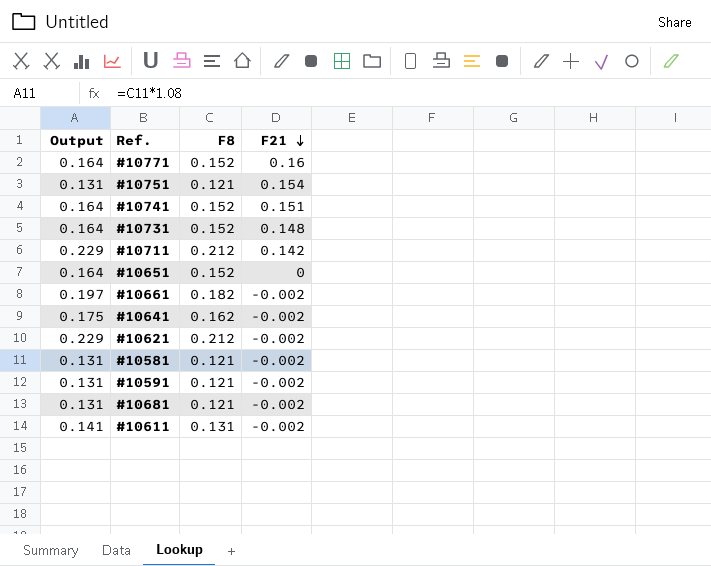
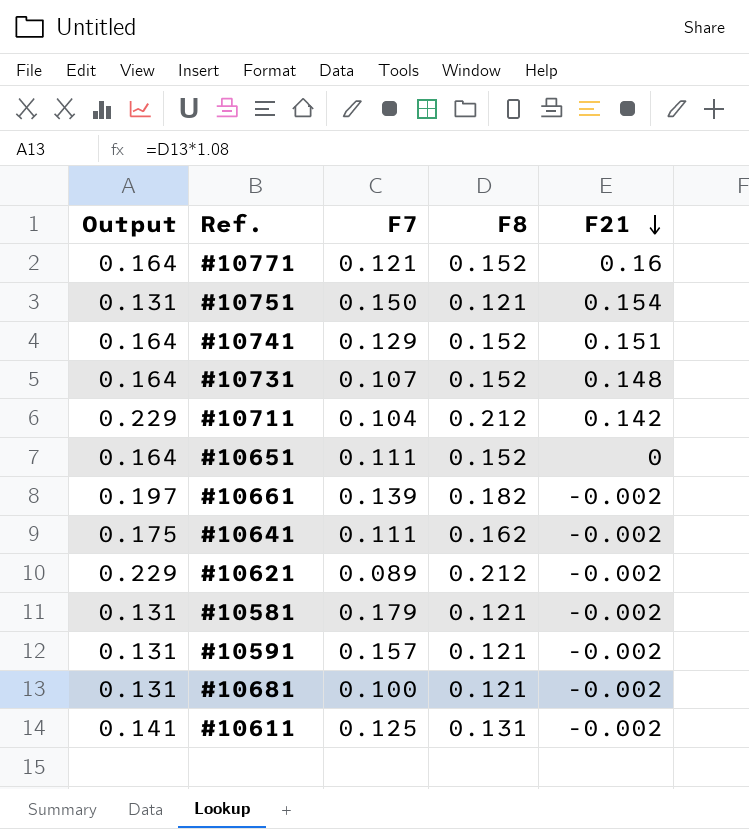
column F7 | position: none -> 3

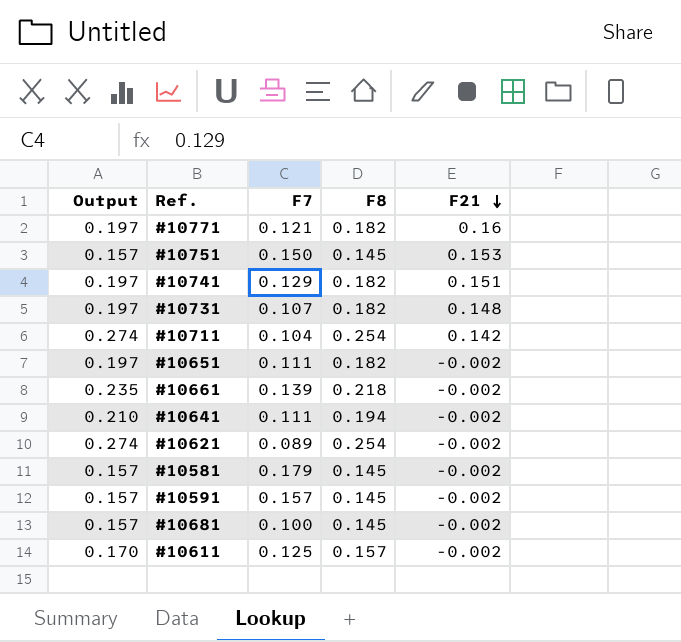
#10771 | Output: 0.164 -> 0.197
#10771 | F8: 0.152 -> 0.182
#10751 | Output: 0.131 -> 0.157
#10751 | F8: 0.121 -> 0.145
#10751 | F21: 0.154 -> 0.153
#10741 | Output: 0.164 -> 0.197
#10741 | F8: 0.152 -> 0.182
#10731 | Output: 0.164 -> 0.197
#10731 | F8: 0.152 -> 0.182
#10711 | Output: 0.229 -> 0.274
#10711 | F8: 0.212 -> 0.254
#10651 | Output: 0.164 -> 0.197
#10651 | F8: 0.152 -> 0.182
#10651 | F21: 0 -> -0.002
#10661 | Output: 0.197 -> 0.235
#10661 | F8: 0.182 -> 0.218
#10641 | Output: 0.175 -> 0.210
#10641 | F8: 0.162 -> 0.194
#10621 | Output: 0.229 -> 0.274
#10621 | F8: 0.212 -> 0.254
#10581 | Output: 0.131 -> 0.157
#10581 | F8: 0.121 -> 0.145
#10591 | Output: 0.131 -> 0.157
#10591 | F8: 0.121 -> 0.145
#10681 | Output: 0.131 -> 0.157
#10681 | F8: 0.121 -> 0.145
#10611 | Output: 0.141 -> 0.170
#10611 | F8: 0.131 -> 0.157

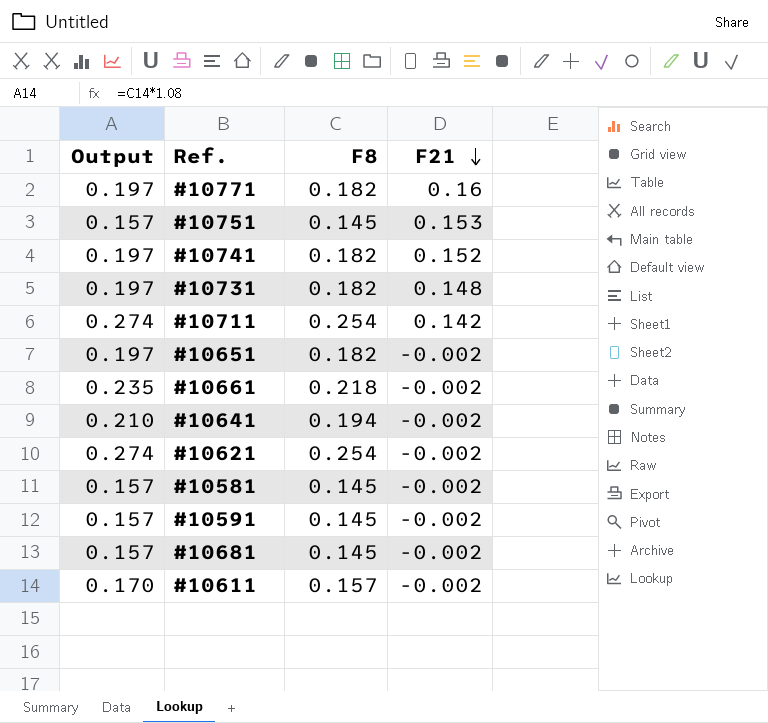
column F7 | position: 3 -> none
#10741 | F21: 0.151 -> 0.152

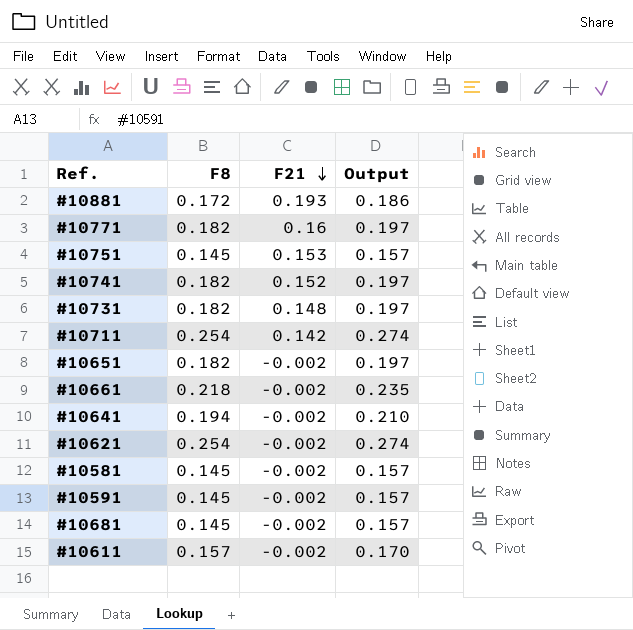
column Output | position: 1 -> 4
row #10881: none -> 0.172 | 0.193 | 0.186

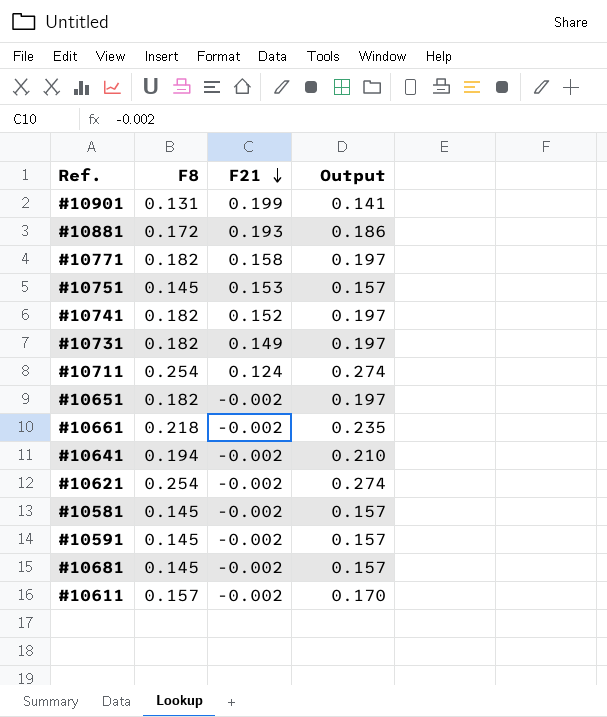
row #10901: none -> 0.131 | 0.199 | 0.141
#10771 | F21: 0.16 -> 0.158
#10731 | F21: 0.148 -> 0.149
#10711 | F21: 0.142 -> 0.124

